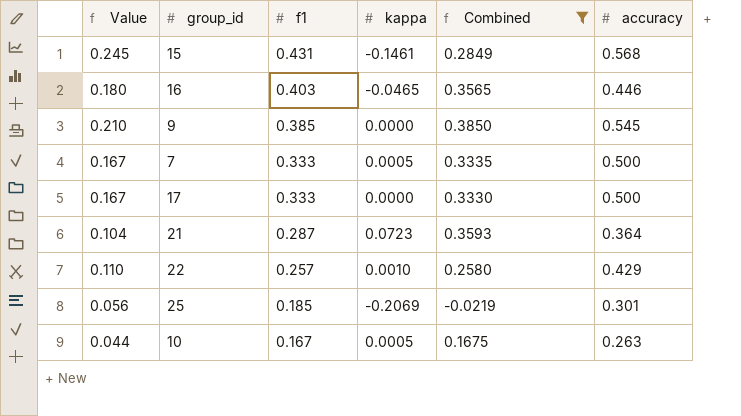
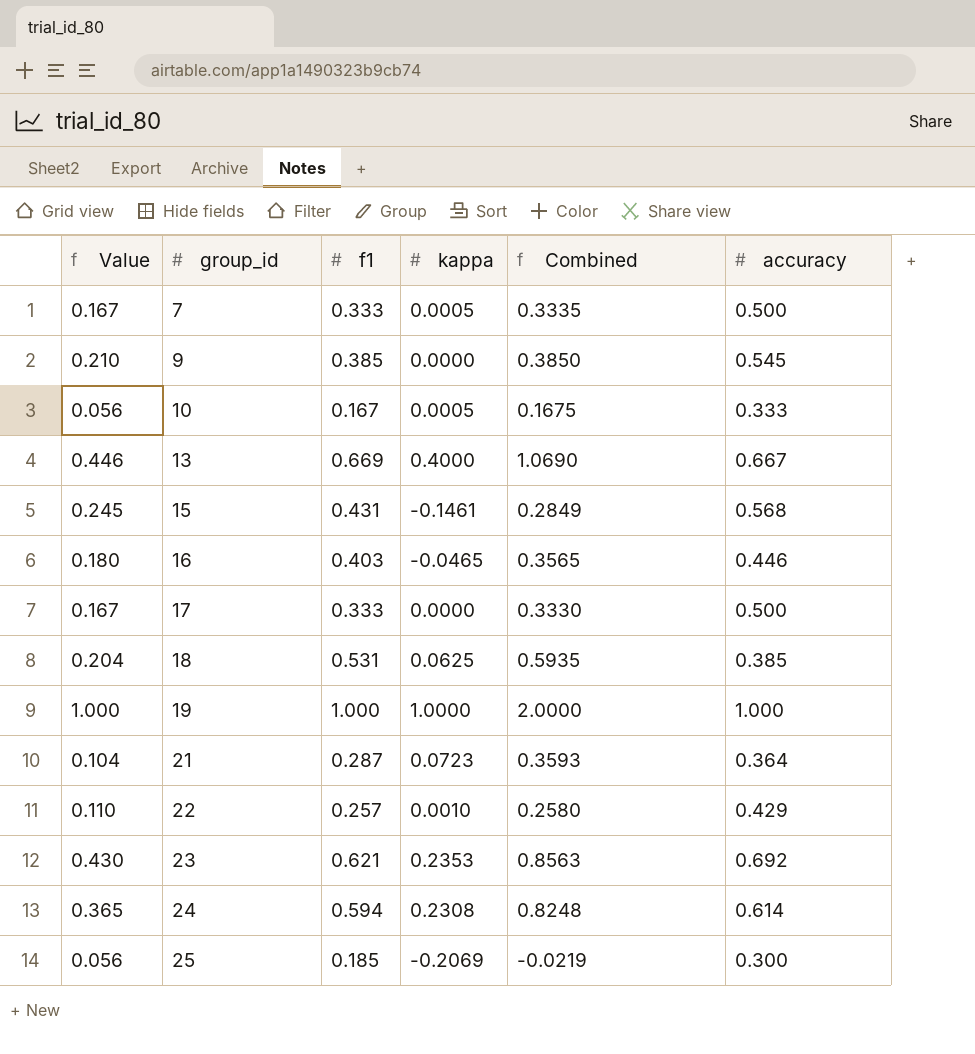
filter: Combined <= 0.3850 -> none
row order: f1 descending -> group_id ascending
10 | Value: 0.044 -> 0.056
10 | accuracy: 0.263 -> 0.333
25 | accuracy: 0.301 -> 0.300

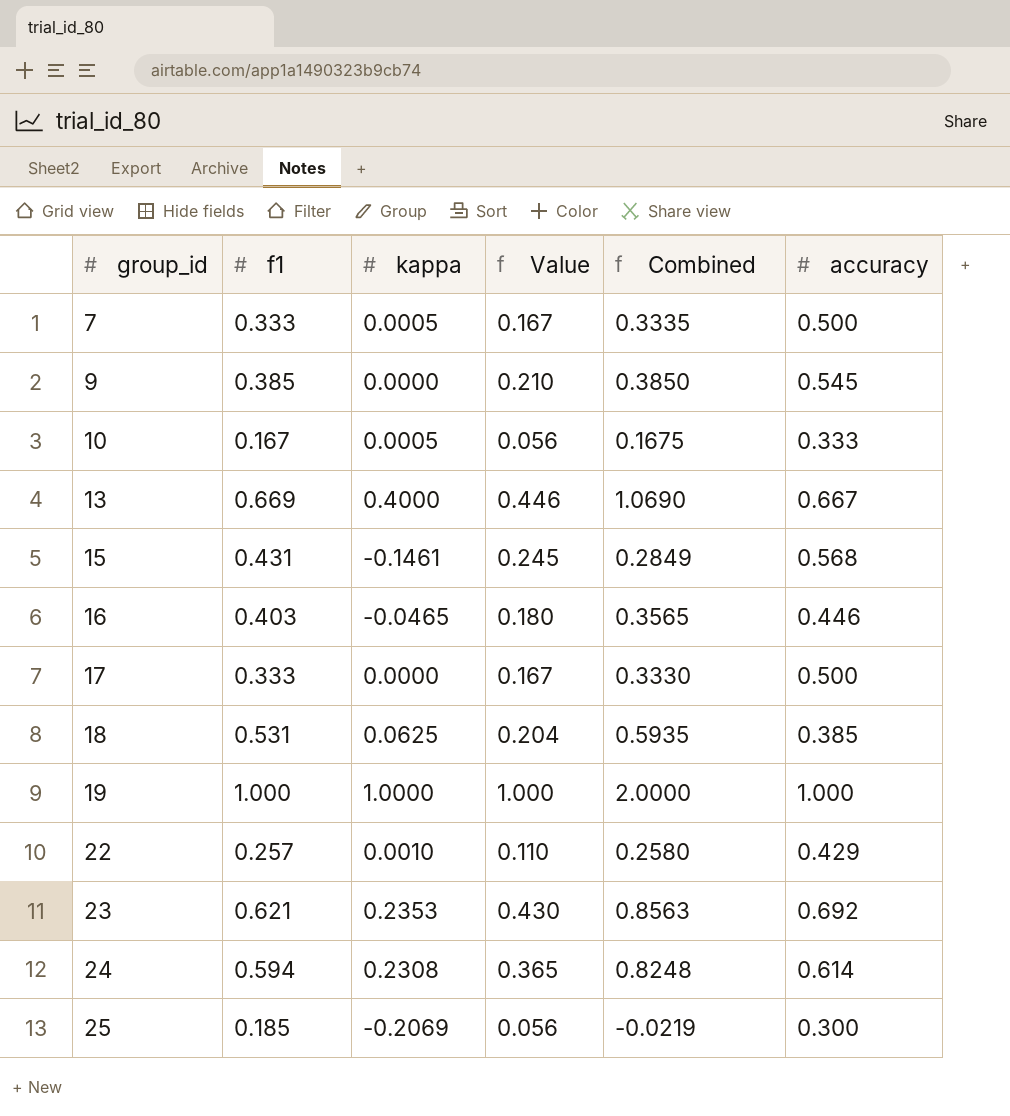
column Value | position: 1 -> 4
row 21: 0.104 | 0.287 | 0.0723 | 0.3593 | 0.364 -> none

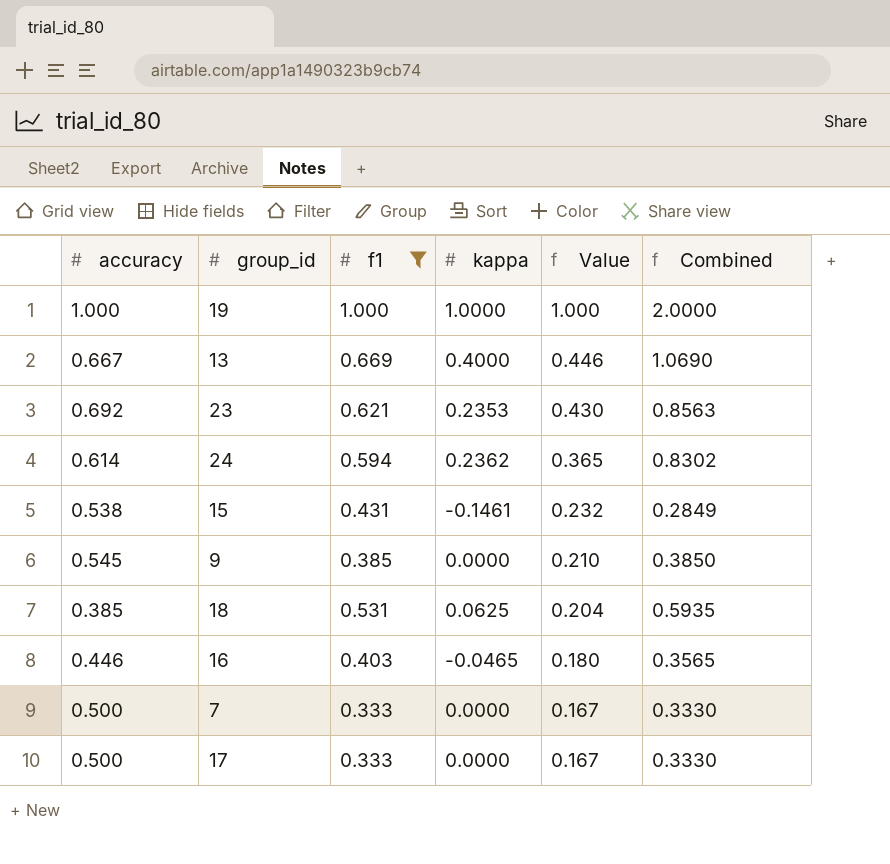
filter: none -> f1 >= 0.333
row order: group_id ascending -> Value descending
column accuracy | position: 6 -> 1
24 | kappa: 0.2308 -> 0.2362
24 | Combined: 0.8248 -> 0.8302
15 | accuracy: 0.568 -> 0.538
15 | Value: 0.245 -> 0.232
7 | kappa: 0.0005 -> 0.0000
7 | Combined: 0.3335 -> 0.3330

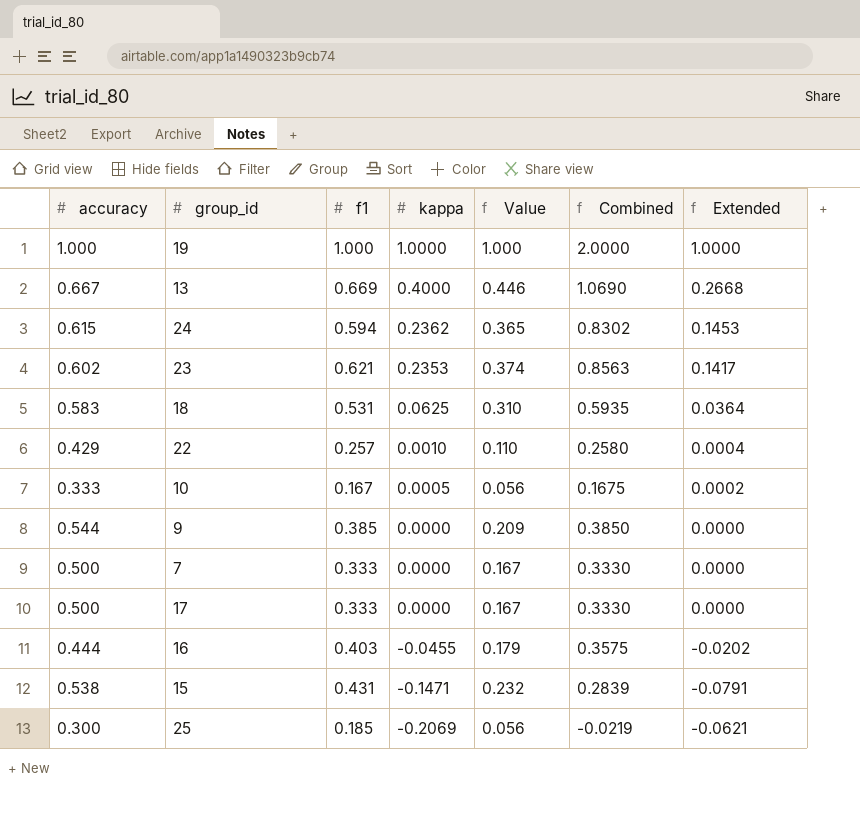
filter: f1 >= 0.333 -> none
row order: Value descending -> kappa descending
column Extended | formula: none -> [accuracy] * [kappa]
24 | accuracy: 0.614 -> 0.615
23 | accuracy: 0.692 -> 0.602
23 | Value: 0.430 -> 0.374
18 | accuracy: 0.385 -> 0.583
18 | Value: 0.204 -> 0.310
9 | accuracy: 0.545 -> 0.544
9 | Value: 0.210 -> 0.209
16 | accuracy: 0.446 -> 0.444
16 | kappa: -0.0465 -> -0.0455
16 | Value: 0.180 -> 0.179
16 | Combined: 0.3565 -> 0.3575
15 | kappa: -0.1461 -> -0.1471
15 | Combined: 0.2849 -> 0.2839

